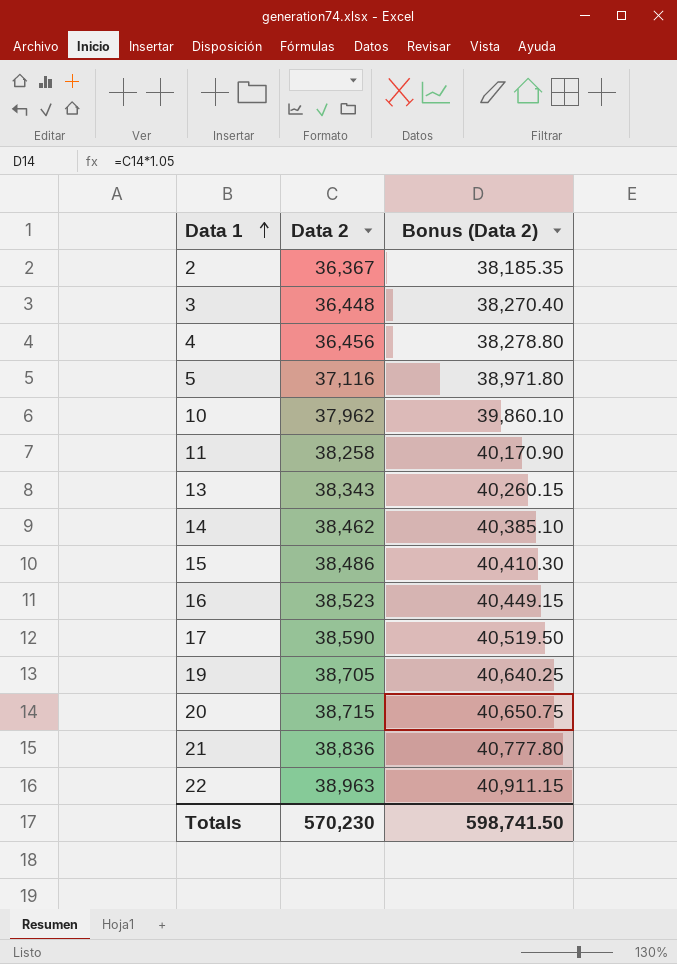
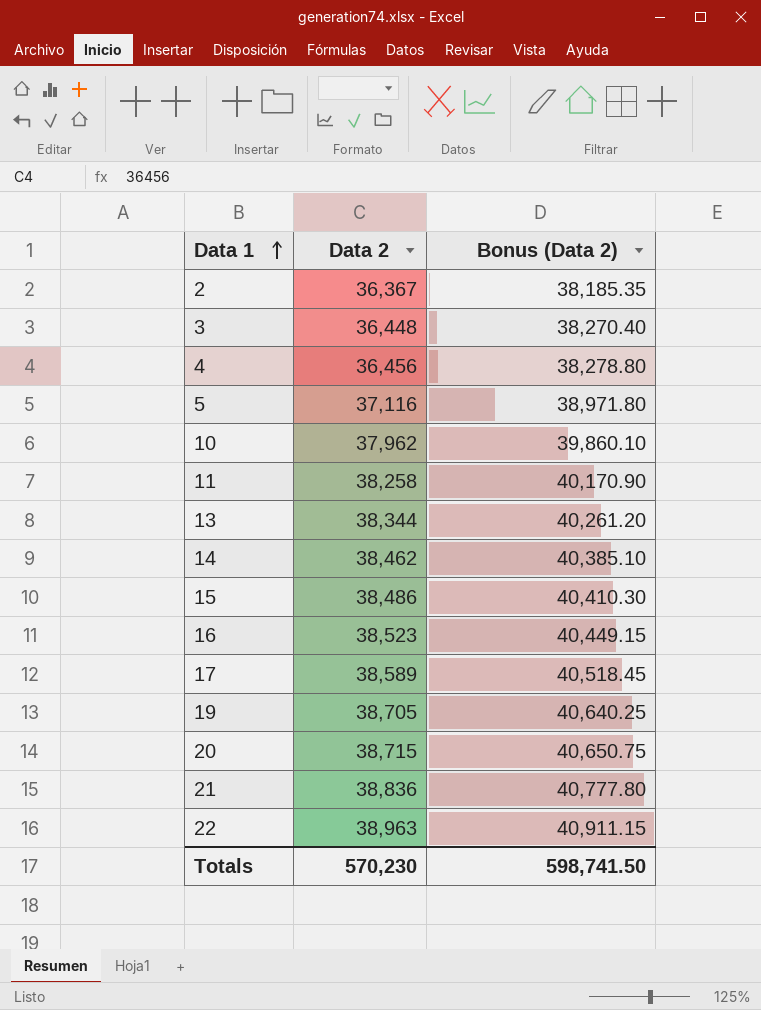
13 | Data 2: 38,343 -> 38,344
13 | Bonus (Data 2): 40,260.15 -> 40,261.20
17 | Data 2: 38,590 -> 38,589
17 | Bonus (Data 2): 40,519.50 -> 40,518.45

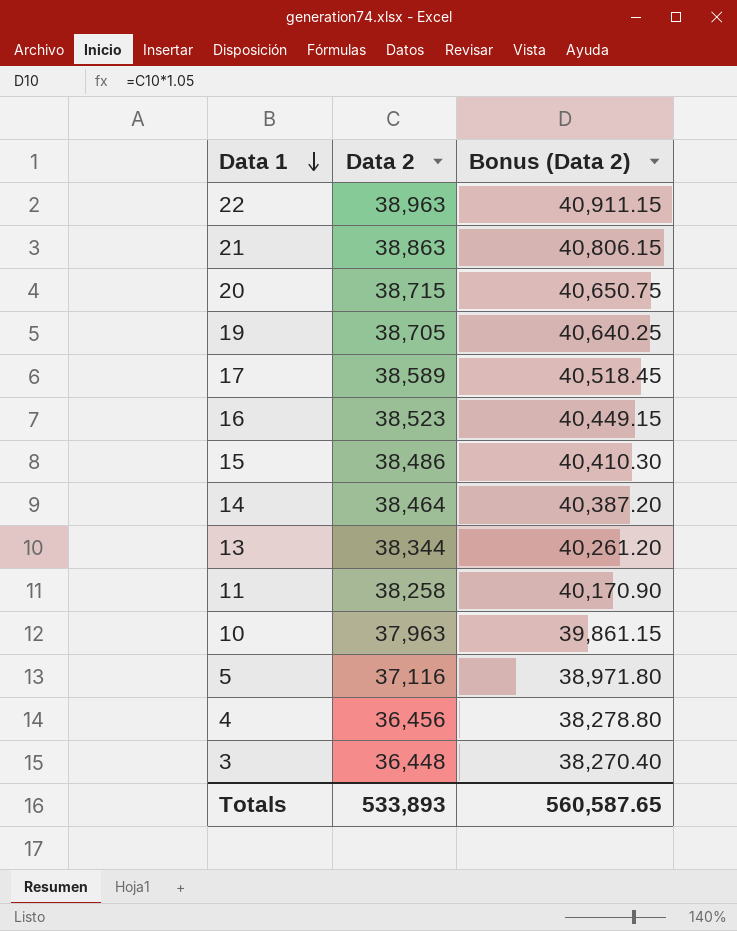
row order: Data 1 ascending -> Data 1 descending
row 2: 36,367 | 38,185.35 -> none
21 | Data 2: 38,836 -> 38,863
21 | Bonus (Data 2): 40,777.80 -> 40,806.15
14 | Data 2: 38,462 -> 38,464
14 | Bonus (Data 2): 40,385.10 -> 40,387.20
10 | Data 2: 37,962 -> 37,963
10 | Bonus (Data 2): 39,860.10 -> 39,861.15
Totals | Data 2: 570,230 -> 533,893
Totals | Bonus (Data 2): 598,741.50 -> 560,587.65

